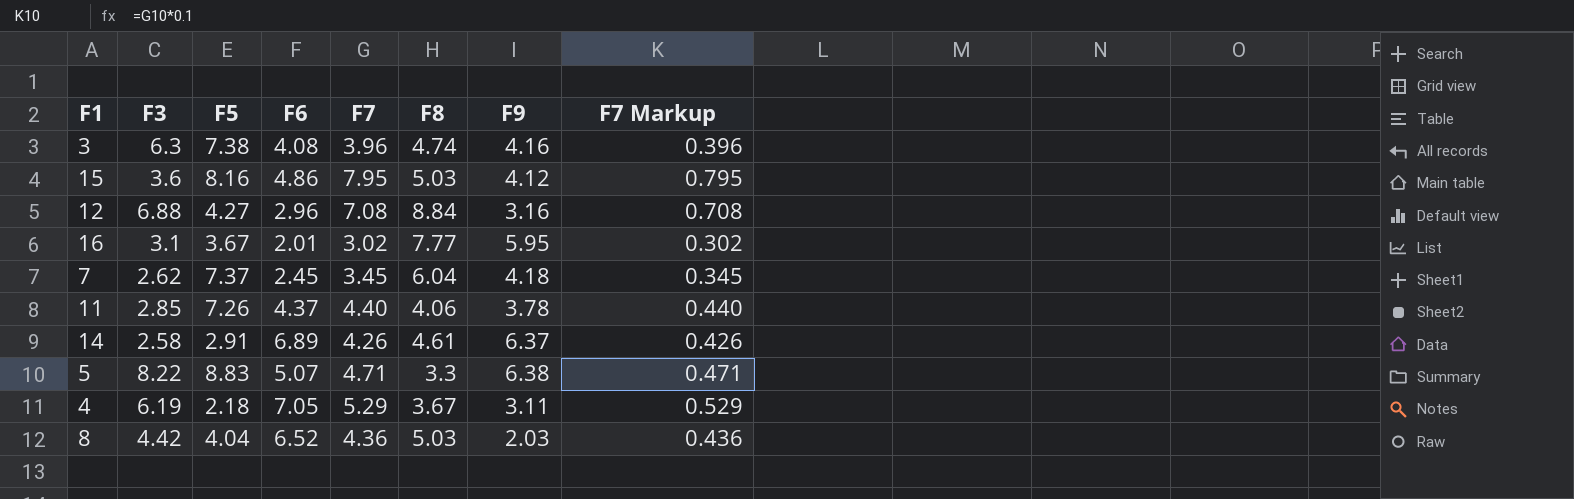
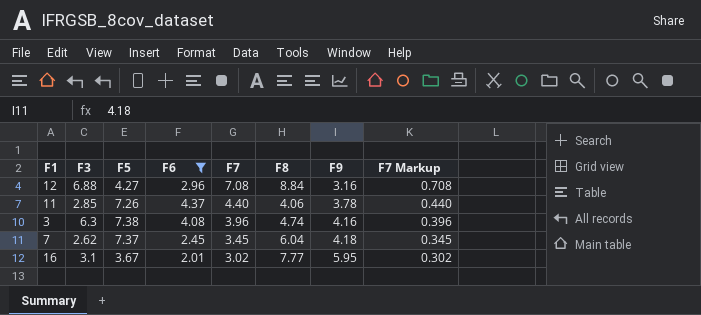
filter: none -> F6 <= 4.37
row order: none -> F7 descending

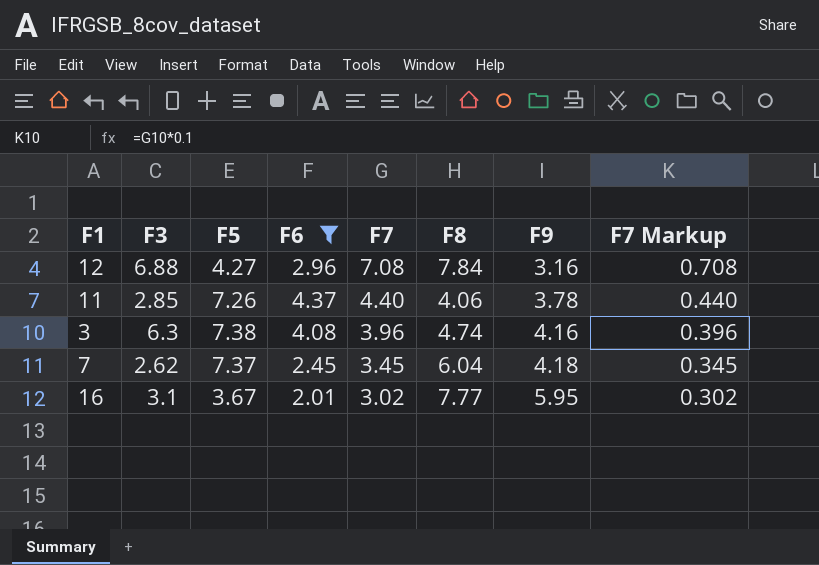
12 | F8: 8.84 -> 7.84

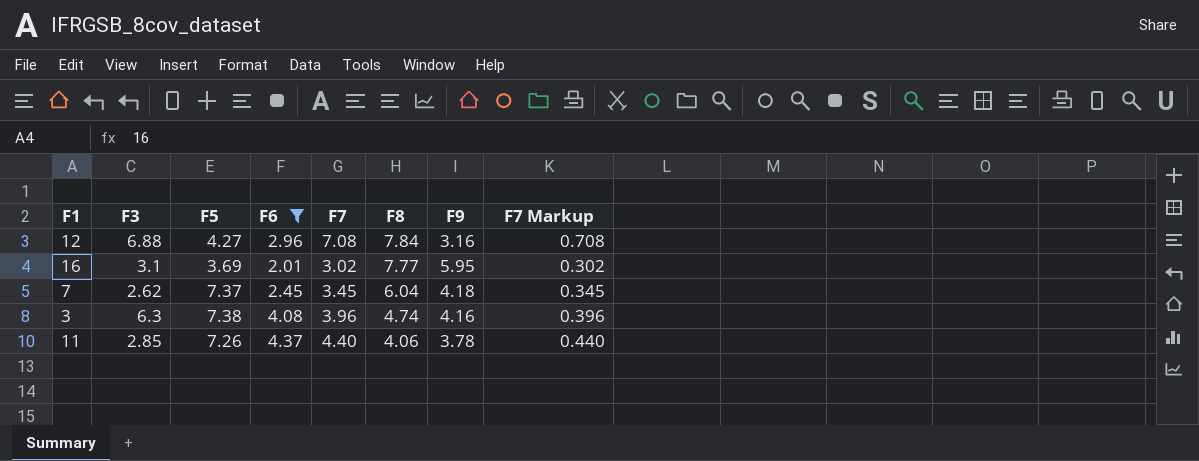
row order: F7 descending -> F8 descending
16 | F5: 3.67 -> 3.69

